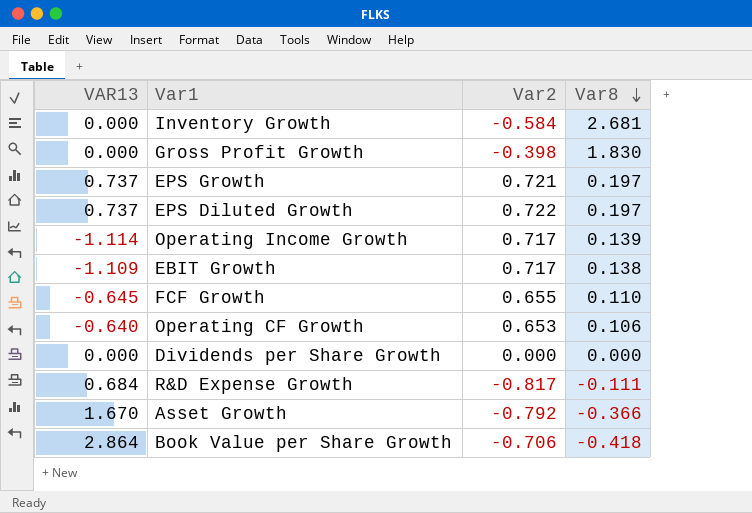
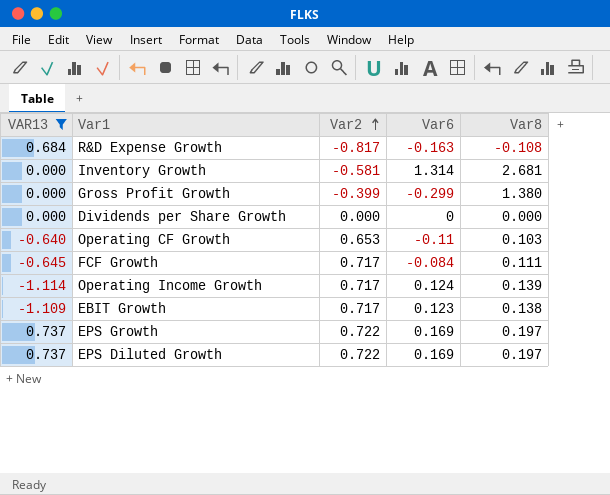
filter: none -> VAR13 <= 0.737
row order: Var8 descending -> Var2 ascending
column Var6 | position: none -> 4
R&D Expense Growth | Var8: -0.111 -> -0.108
Inventory Growth | Var2: -0.584 -> -0.581
Gross Profit Growth | Var2: -0.398 -> -0.399
Gross Profit Growth | Var8: 1.830 -> 1.380
Operating CF Growth | Var8: 0.106 -> 0.103
FCF Growth | Var2: 0.655 -> 0.717
FCF Growth | Var8: 0.110 -> 0.111
EPS Growth | Var2: 0.721 -> 0.722

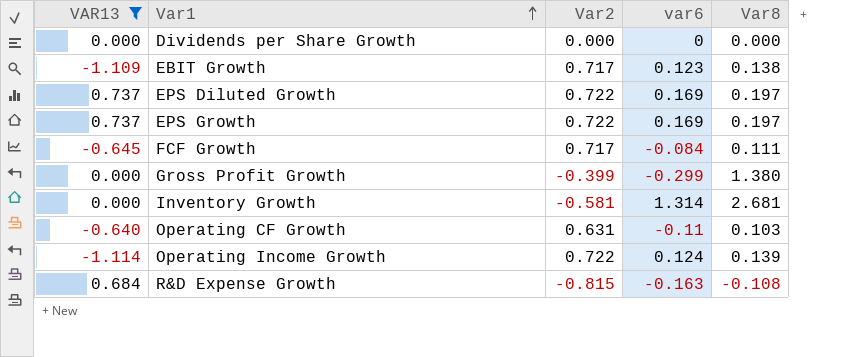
row order: Var2 ascending -> Var1 ascending
column name: Var6 -> var6
Operating CF Growth | Var2: 0.653 -> 0.631
Operating Income Growth | Var2: 0.717 -> 0.722
R&D Expense Growth | Var2: -0.817 -> -0.815

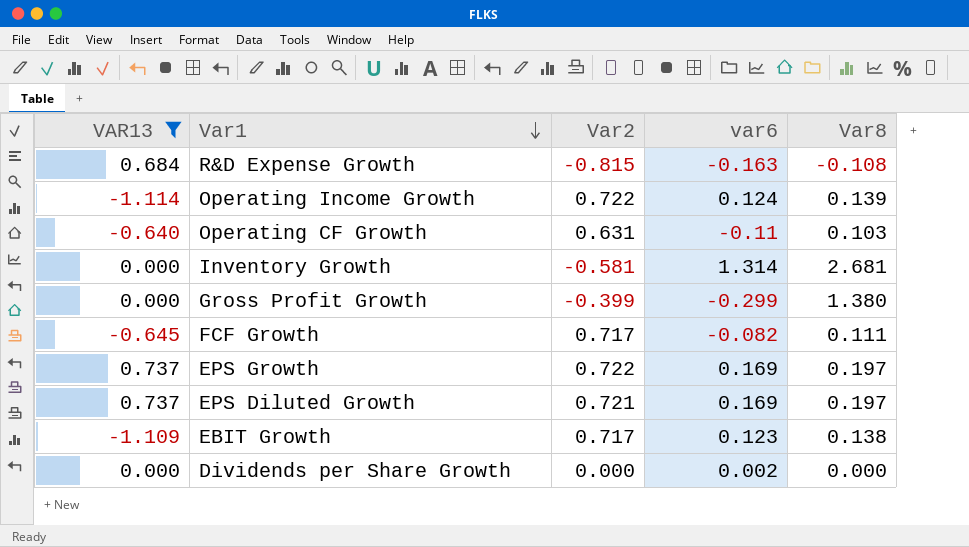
row order: Var1 ascending -> Var1 descending
FCF Growth | var6: -0.084 -> -0.082
EPS Diluted Growth | Var2: 0.722 -> 0.721
Dividends per Share Growth | var6: 0 -> 0.002

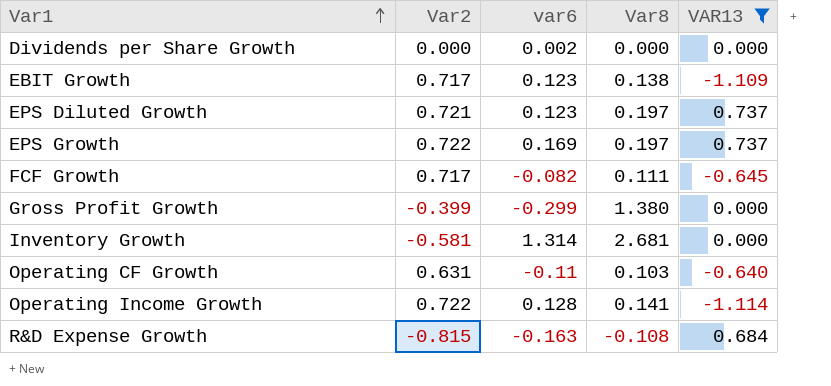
row order: Var1 descending -> Var1 ascending
column VAR13 | position: 1 -> 5
EPS Diluted Growth | var6: 0.169 -> 0.123
Operating Income Growth | var6: 0.124 -> 0.128
Operating Income Growth | Var8: 0.139 -> 0.141

